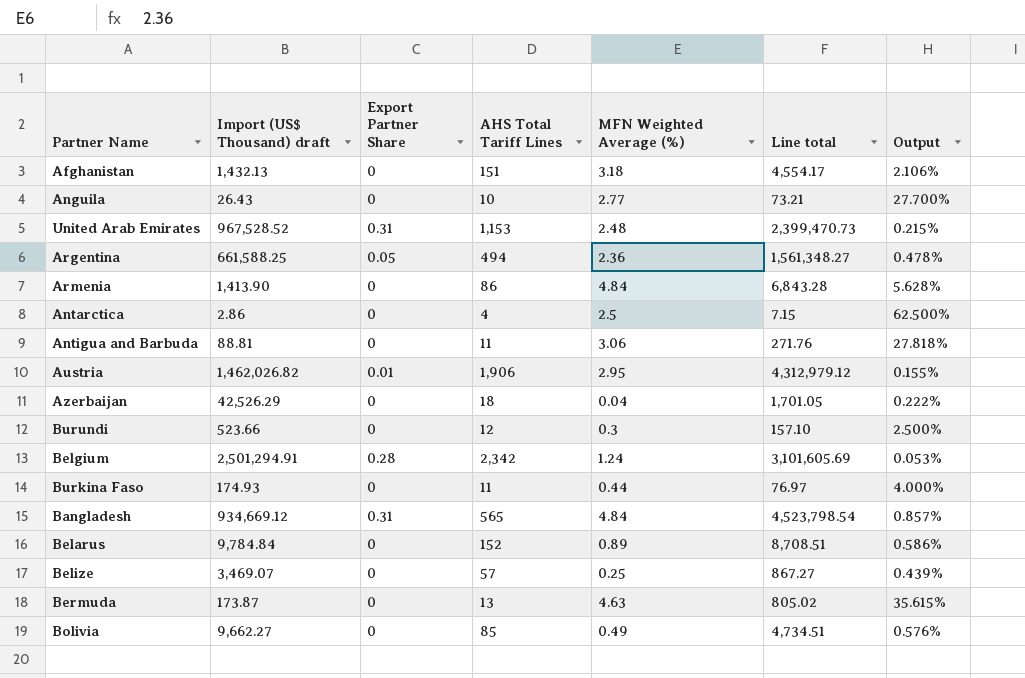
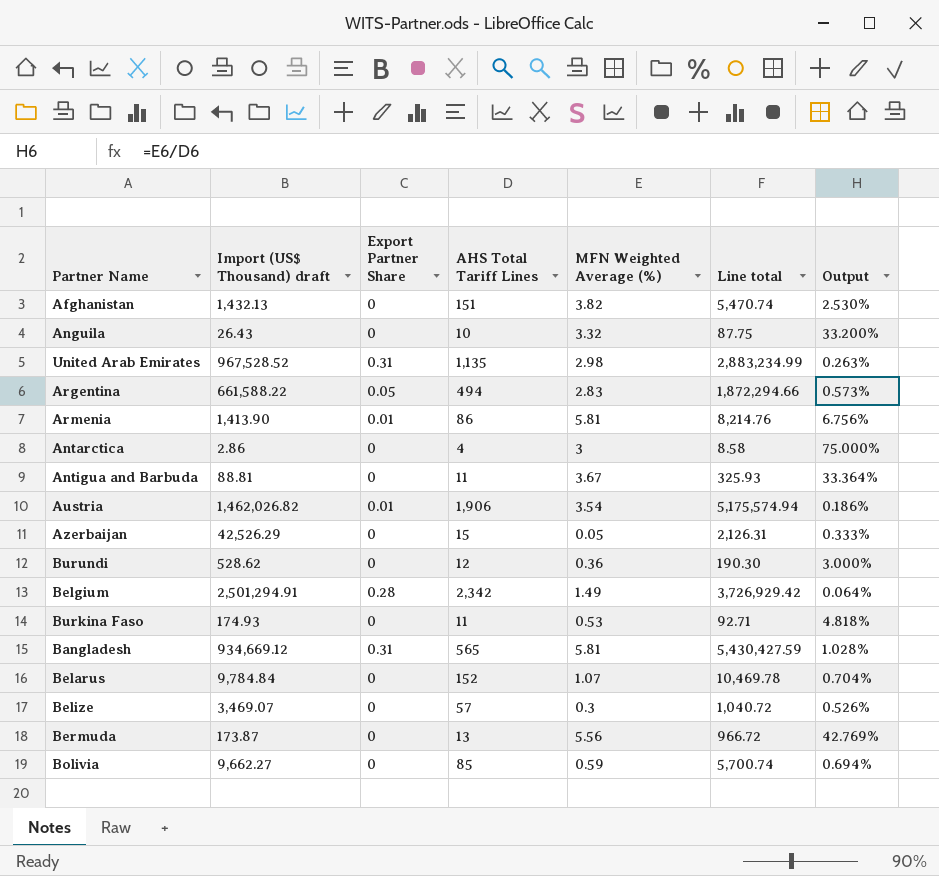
Afghanistan | MFN Weighted Average (%): 3.18 -> 3.82
Afghanistan | Line total: 4,554.17 -> 5,470.74
Afghanistan | Output: 2.106% -> 2.530%
Anguila | MFN Weighted Average (%): 2.77 -> 3.32
Anguila | Line total: 73.21 -> 87.75
Anguila | Output: 27.700% -> 33.200%
United Arab Emirates | AHS Total Tariff Lines: 1,153 -> 1,135
United Arab Emirates | MFN Weighted Average (%): 2.48 -> 2.98
United Arab Emirates | Line total: 2,399,470.73 -> 2,883,234.99
United Arab Emirates | Output: 0.215% -> 0.263%
Argentina | Import (US$ Thousand) draft: 661,588.25 -> 661,588.22
Argentina | MFN Weighted Average (%): 2.36 -> 2.83
Argentina | Line total: 1,561,348.27 -> 1,872,294.66
Argentina | Output: 0.478% -> 0.573%
Armenia | Export Partner Share: 0 -> 0.01
Armenia | MFN Weighted Average (%): 4.84 -> 5.81
Armenia | Line total: 6,843.28 -> 8,214.76
Armenia | Output: 5.628% -> 6.756%
Antarctica | MFN Weighted Average (%): 2.5 -> 3
Antarctica | Line total: 7.15 -> 8.58
Antarctica | Output: 62.500% -> 75.000%
Antigua and Barbuda | MFN Weighted Average (%): 3.06 -> 3.67
Antigua and Barbuda | Line total: 271.76 -> 325.93
Antigua and Barbuda | Output: 27.818% -> 33.364%
Austria | MFN Weighted Average (%): 2.95 -> 3.54
Austria | Line total: 4,312,979.12 -> 5,175,574.94
Austria | Output: 0.155% -> 0.186%
Azerbaijan | AHS Total Tariff Lines: 18 -> 15
Azerbaijan | MFN Weighted Average (%): 0.04 -> 0.05
Azerbaijan | Line total: 1,701.05 -> 2,126.31
Azerbaijan | Output: 0.222% -> 0.333%
Burundi | Import (US$ Thousand) draft: 523.66 -> 528.62
Burundi | MFN Weighted Average (%): 0.3 -> 0.36
Burundi | Line total: 157.10 -> 190.30
Burundi | Output: 2.500% -> 3.000%
Belgium | MFN Weighted Average (%): 1.24 -> 1.49
Belgium | Line total: 3,101,605.69 -> 3,726,929.42
Belgium | Output: 0.053% -> 0.064%
Burkina Faso | MFN Weighted Average (%): 0.44 -> 0.53
Burkina Faso | Line total: 76.97 -> 92.71
Burkina Faso | Output: 4.000% -> 4.818%
Bangladesh | MFN Weighted Average (%): 4.84 -> 5.81
Bangladesh | Line total: 4,523,798.54 -> 5,430,427.59
Bangladesh | Output: 0.857% -> 1.028%
Belarus | MFN Weighted Average (%): 0.89 -> 1.07
Belarus | Line total: 8,708.51 -> 10,469.78
Belarus | Output: 0.586% -> 0.704%
Belize | MFN Weighted Average (%): 0.25 -> 0.3
Belize | Line total: 867.27 -> 1,040.72
Belize | Output: 0.439% -> 0.526%
Bermuda | MFN Weighted Average (%): 4.63 -> 5.56
Bermuda | Line total: 805.02 -> 966.72
Bermuda | Output: 35.615% -> 42.769%
Bolivia | MFN Weighted Average (%): 0.49 -> 0.59
Bolivia | Line total: 4,734.51 -> 5,700.74
Bolivia | Output: 0.576% -> 0.694%

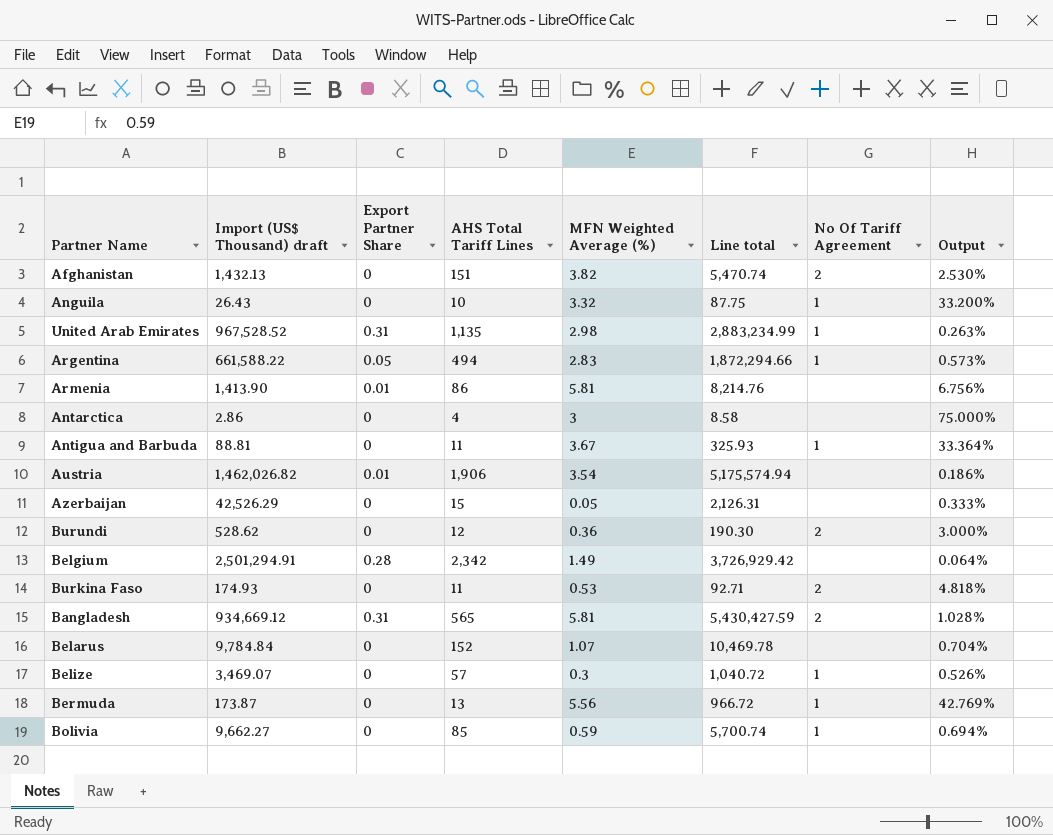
column No Of Tariff Agreement | position: none -> 7

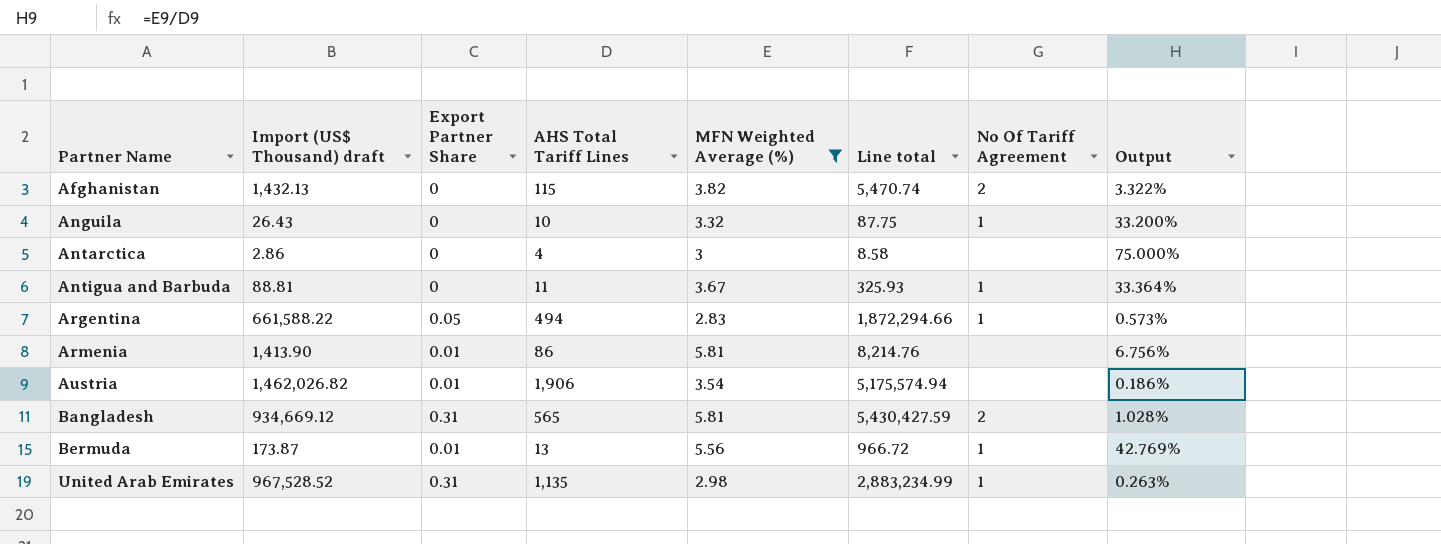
filter: none -> MFN Weighted Average (%) >= 2.83
row order: none -> Partner Name ascending
Afghanistan | AHS Total Tariff Lines: 151 -> 115
Afghanistan | Output: 2.530% -> 3.322%
Bermuda | Export Partner Share: 0 -> 0.01

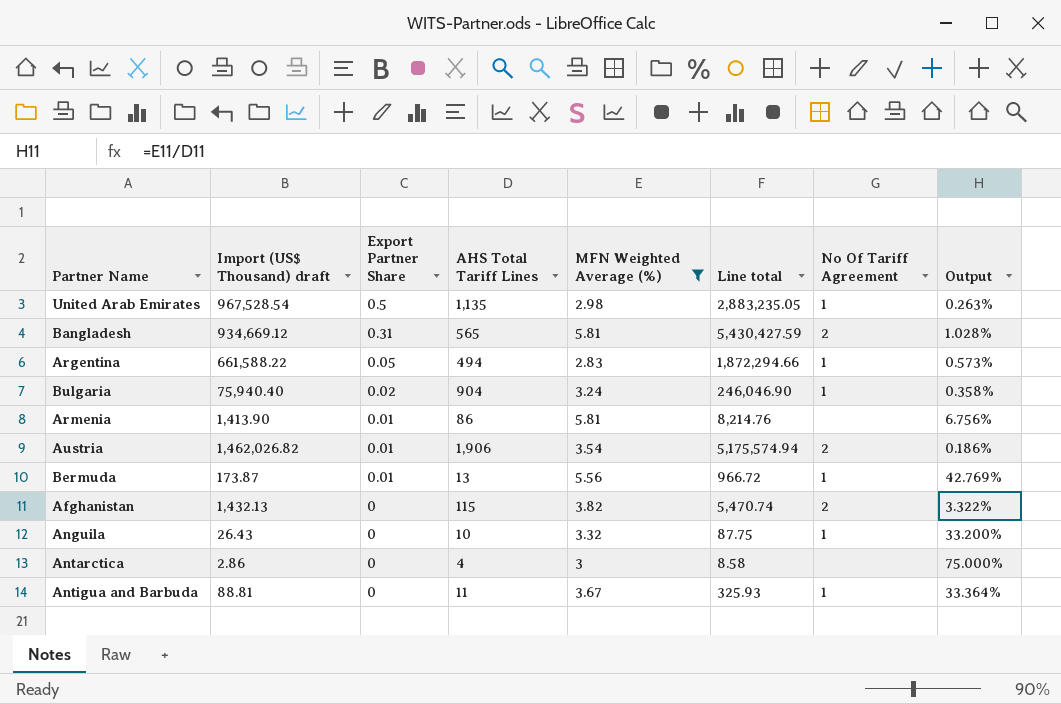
row order: Partner Name ascending -> Export Partner Share descending
United Arab Emirates | Import (US$ Thousand) draft: 967,528.52 -> 967,528.54
United Arab Emirates | Export Partner Share: 0.31 -> 0.5
United Arab Emirates | Line total: 2,883,234.99 -> 2,883,235.05
row Bulgaria: none -> 75,940.40 | 0.02 | 904 | 3.24 | 246,046.90 | 1 | 0.358%
Austria | No Of Tariff Agreement: none -> 2

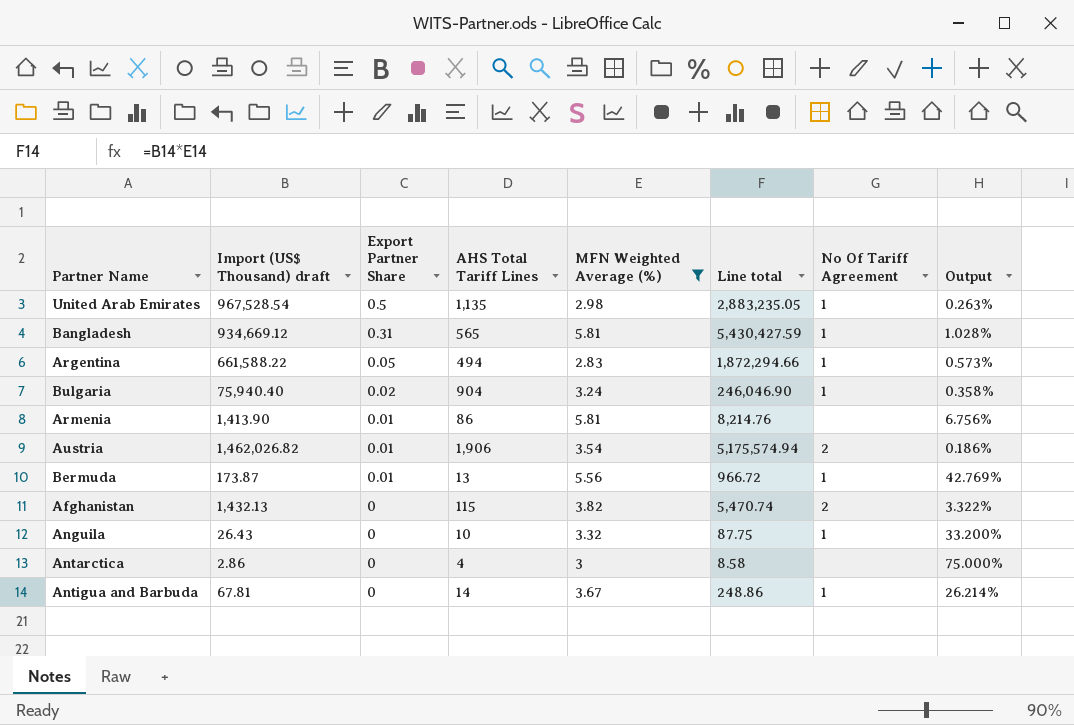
Bangladesh | No Of Tariff Agreement: 2 -> 1
Antigua and Barbuda | Import (US$ Thousand) draft: 88.81 -> 67.81
Antigua and Barbuda | AHS Total Tariff Lines: 11 -> 14
Antigua and Barbuda | Line total: 325.93 -> 248.86
Antigua and Barbuda | Output: 33.364% -> 26.214%

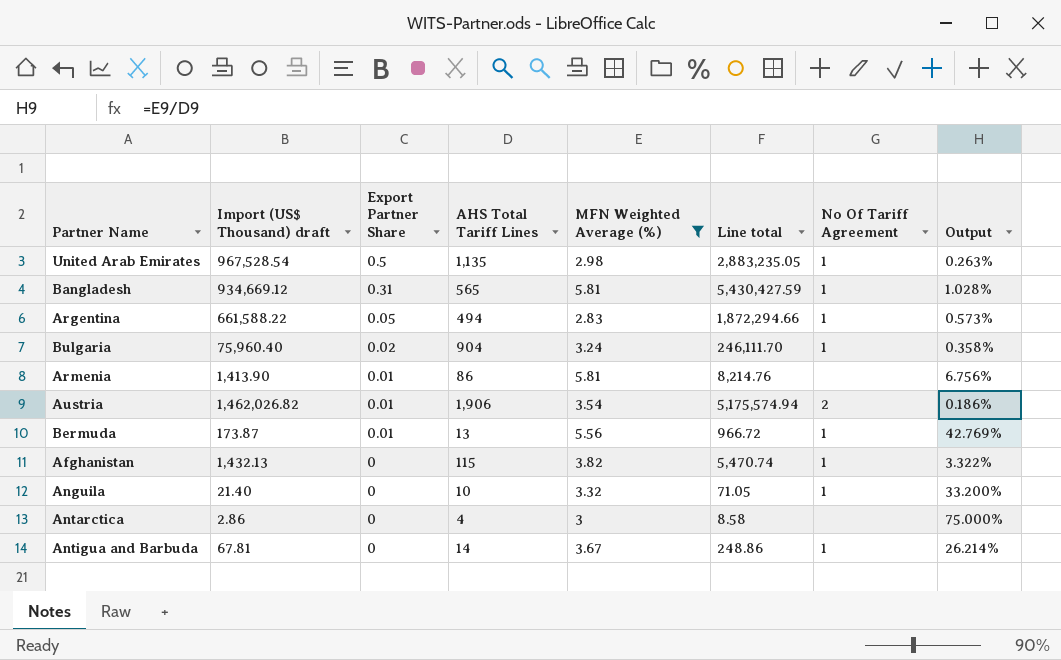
Bulgaria | Import (US$ Thousand) draft: 75,940.40 -> 75,960.40
Bulgaria | Line total: 246,046.90 -> 246,111.70
Afghanistan | No Of Tariff Agreement: 2 -> 1
Anguila | Import (US$ Thousand) draft: 26.43 -> 21.40
Anguila | Line total: 87.75 -> 71.05

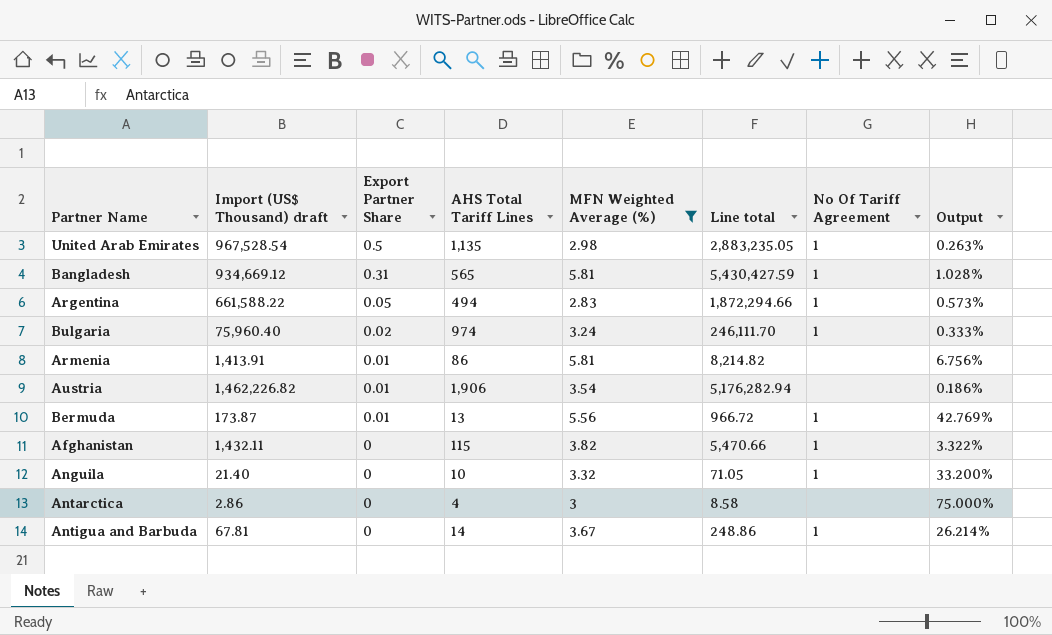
Bulgaria | AHS Total Tariff Lines: 904 -> 974
Bulgaria | Output: 0.358% -> 0.333%
Armenia | Import (US$ Thousand) draft: 1,413.90 -> 1,413.91
Armenia | Line total: 8,214.76 -> 8,214.82
Austria | Import (US$ Thousand) draft: 1,462,026.82 -> 1,462,226.82
Austria | Line total: 5,175,574.94 -> 5,176,282.94
Austria | No Of Tariff Agreement: 2 -> none
Afghanistan | Import (US$ Thousand) draft: 1,432.13 -> 1,432.11
Afghanistan | Line total: 5,470.74 -> 5,470.66

